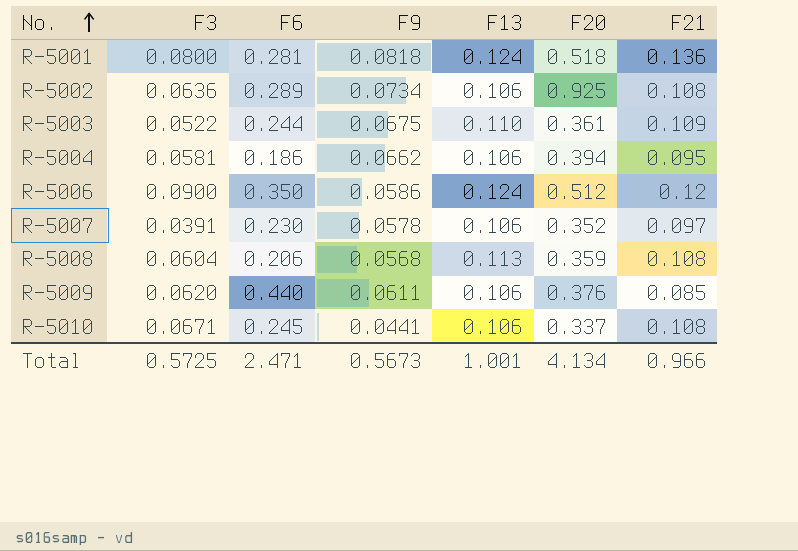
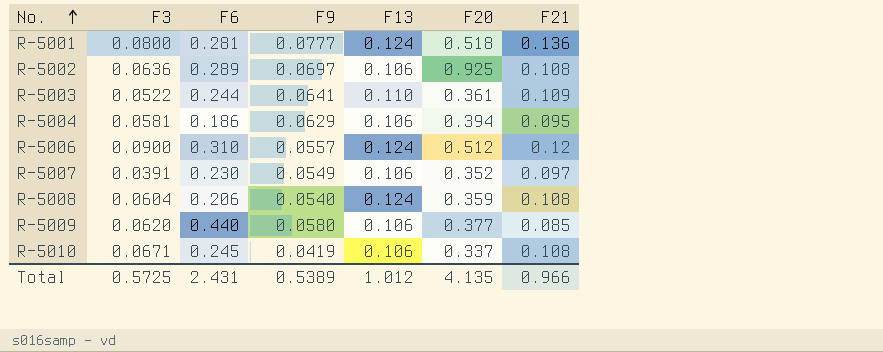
R-5001 | F9: 0.0818 -> 0.0777
R-5002 | F9: 0.0734 -> 0.0697
R-5003 | F9: 0.0675 -> 0.0641
R-5004 | F9: 0.0662 -> 0.0629
R-5006 | F6: 0.350 -> 0.310
R-5006 | F9: 0.0586 -> 0.0557
R-5007 | F9: 0.0578 -> 0.0549
R-5008 | F9: 0.0568 -> 0.0540
R-5008 | F13: 0.113 -> 0.124
R-5009 | F9: 0.0611 -> 0.0580
R-5009 | F20: 0.376 -> 0.377
R-5010 | F9: 0.0441 -> 0.0419
Total | F6: 2.471 -> 2.431
Total | F9: 0.5673 -> 0.5389
Total | F13: 1.001 -> 1.012
Total | F20: 4.134 -> 4.135

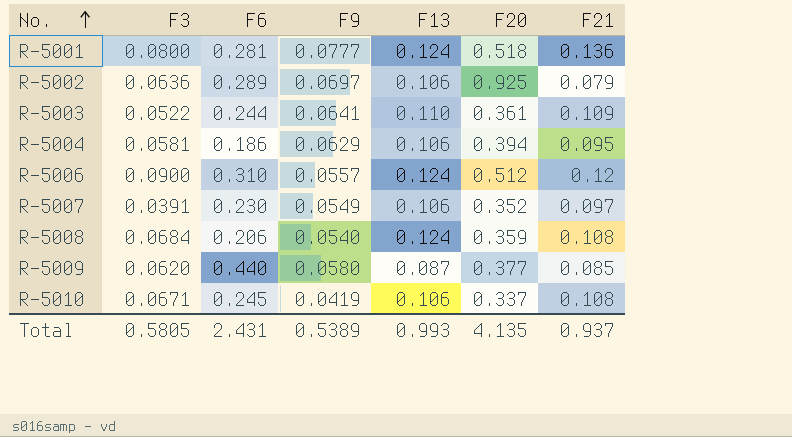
R-5002 | F21: 0.108 -> 0.079
R-5008 | F3: 0.0604 -> 0.0684
R-5009 | F13: 0.106 -> 0.087
Total | F3: 0.5725 -> 0.5805
Total | F13: 1.012 -> 0.993
Total | F21: 0.966 -> 0.937

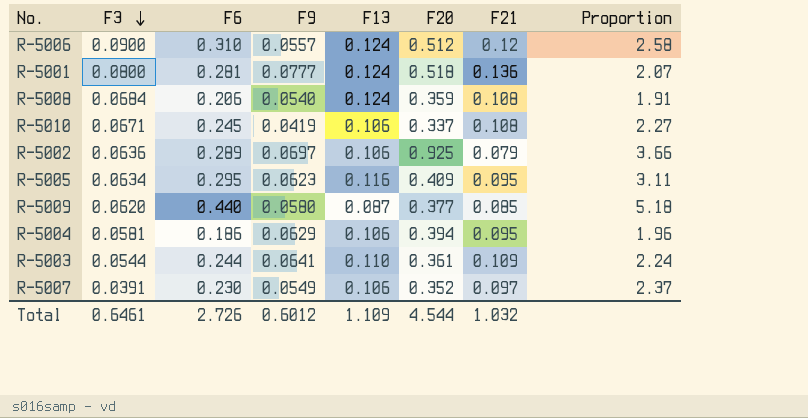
row order: No. ascending -> F3 descending
column Proportion | formula: none -> [F6] / [F21]
row R-5005: none -> 0.0634 | 0.295 | 0.0623 | 0.116 | 0.409 | 0.095 | 3.11
R-5003 | F3: 0.0522 -> 0.0544
Total | F3: 0.5805 -> 0.6461
Total | F6: 2.431 -> 2.726
Total | F9: 0.5389 -> 0.6012
Total | F13: 0.993 -> 1.109
Total | F20: 4.135 -> 4.544
Total | F21: 0.937 -> 1.032

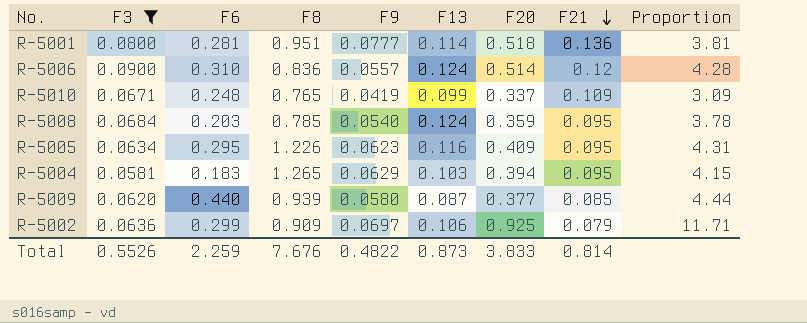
filter: none -> F3 >= 0.0581
row order: F3 descending -> F21 descending
column F8 | position: none -> 4
column Proportion | formula: [F6] / [F21] -> [F20] / [F21]
R-5001 | F13: 0.124 -> 0.114
R-5006 | F20: 0.512 -> 0.514
R-5010 | F6: 0.245 -> 0.248
R-5010 | F13: 0.106 -> 0.099
R-5010 | F21: 0.108 -> 0.109
R-5008 | F6: 0.206 -> 0.203
R-5008 | F21: 0.108 -> 0.095
R-5004 | F6: 0.186 -> 0.183
R-5004 | F13: 0.106 -> 0.103
R-5002 | F6: 0.289 -> 0.299
Total | F3: 0.6461 -> 0.5526
Total | F6: 2.726 -> 2.259
Total | F9: 0.6012 -> 0.4822
Total | F13: 1.109 -> 0.873
Total | F20: 4.544 -> 3.833
Total | F21: 1.032 -> 0.814

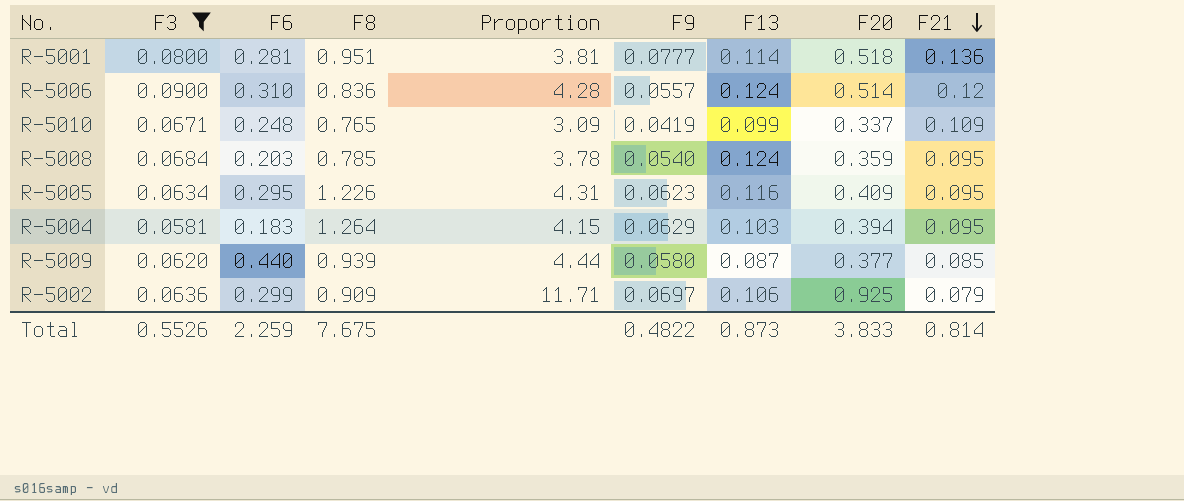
column Proportion | position: 9 -> 5
R-5004 | F8: 1.265 -> 1.264
Total | F8: 7.676 -> 7.675

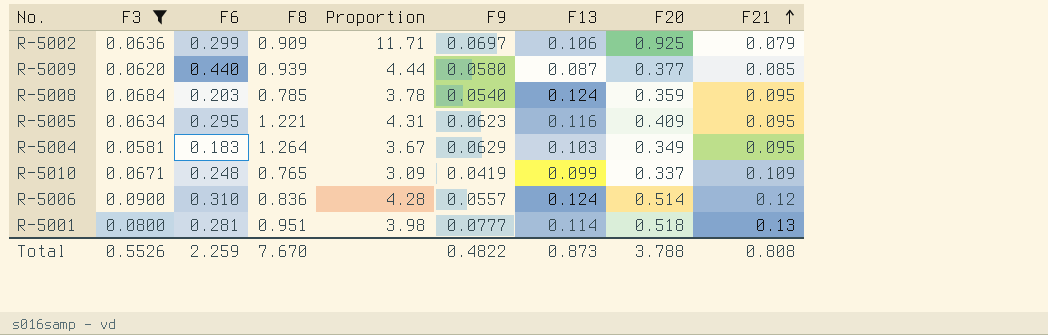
row order: F21 descending -> F21 ascending
R-5005 | F8: 1.226 -> 1.221
R-5004 | Proportion: 4.15 -> 3.67
R-5004 | F20: 0.394 -> 0.349
R-5001 | Proportion: 3.81 -> 3.98
R-5001 | F21: 0.136 -> 0.13
Total | F8: 7.675 -> 7.670
Total | F20: 3.833 -> 3.788
Total | F21: 0.814 -> 0.808

